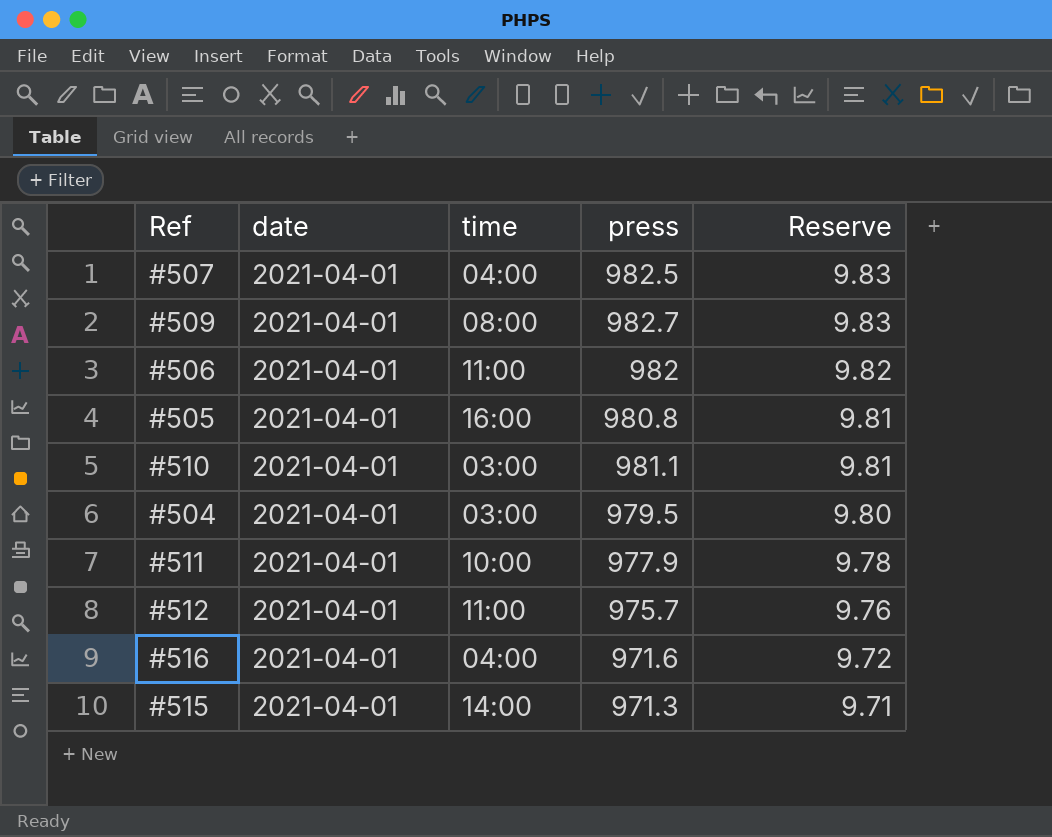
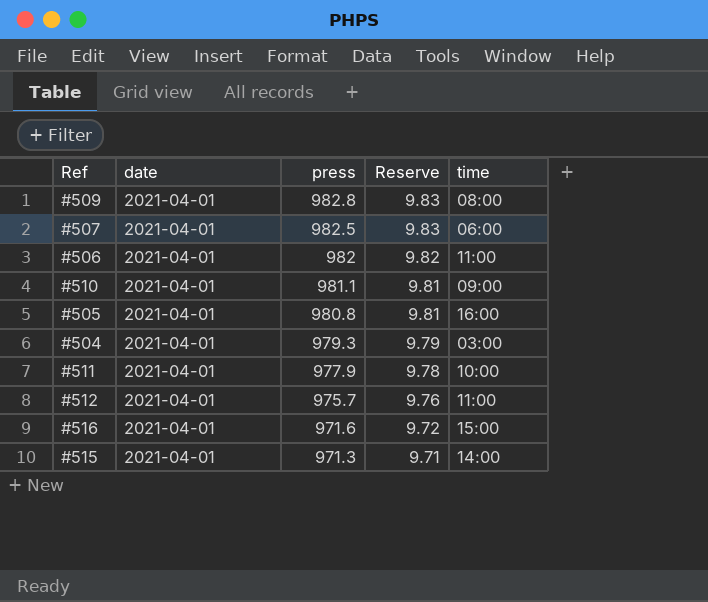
row order: Reserve descending -> press descending
column time | position: 3 -> 5
#509 | press: 982.7 -> 982.8
#507 | time: 04:00 -> 06:00
#510 | time: 03:00 -> 09:00
#504 | press: 979.5 -> 979.3
#504 | Reserve: 9.80 -> 9.79
#516 | time: 04:00 -> 15:00

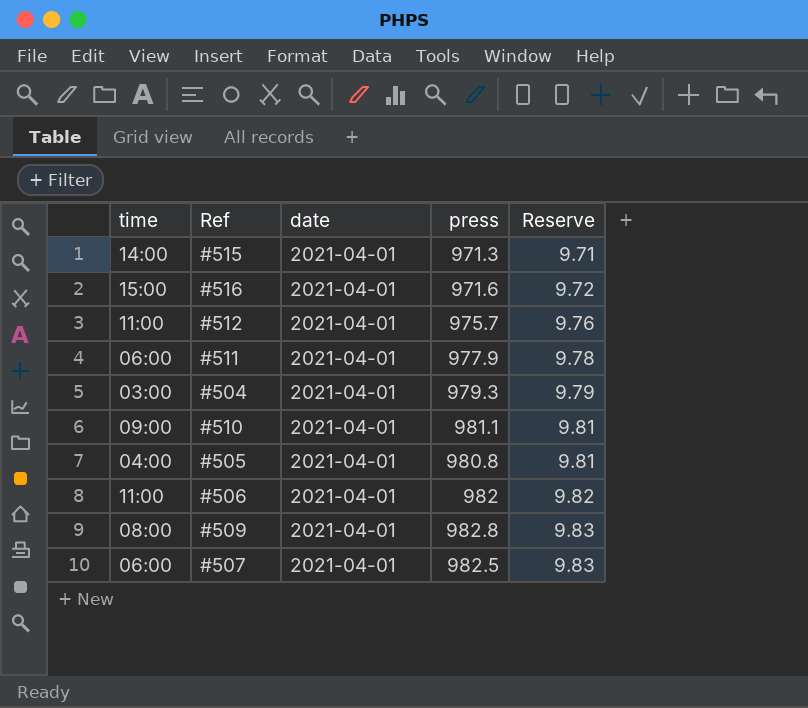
row order: press descending -> Reserve ascending
column time | position: 5 -> 1
#511 | time: 10:00 -> 06:00
#505 | time: 16:00 -> 04:00

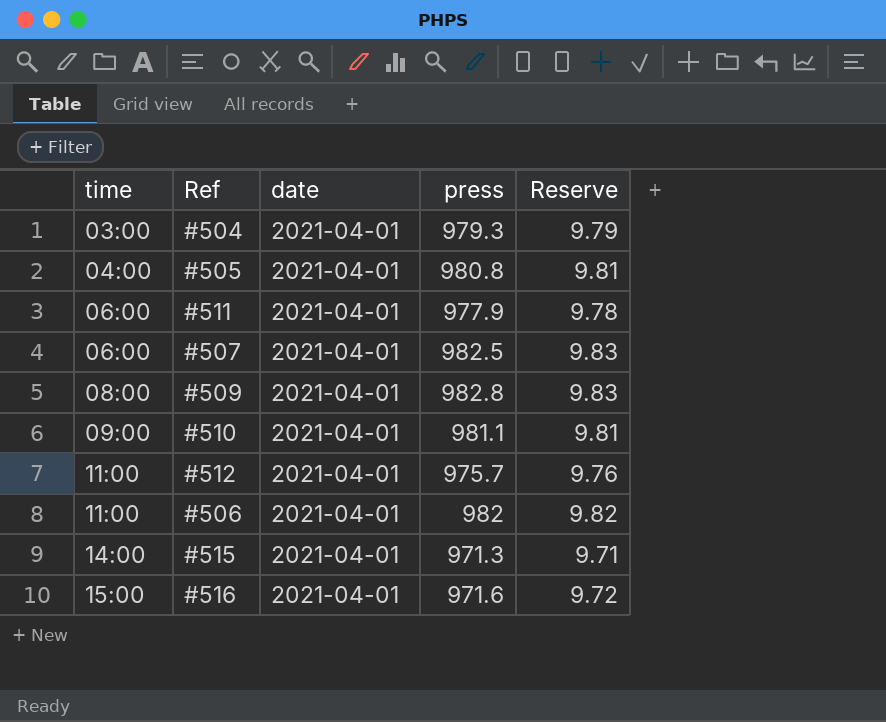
row order: Reserve ascending -> time ascending

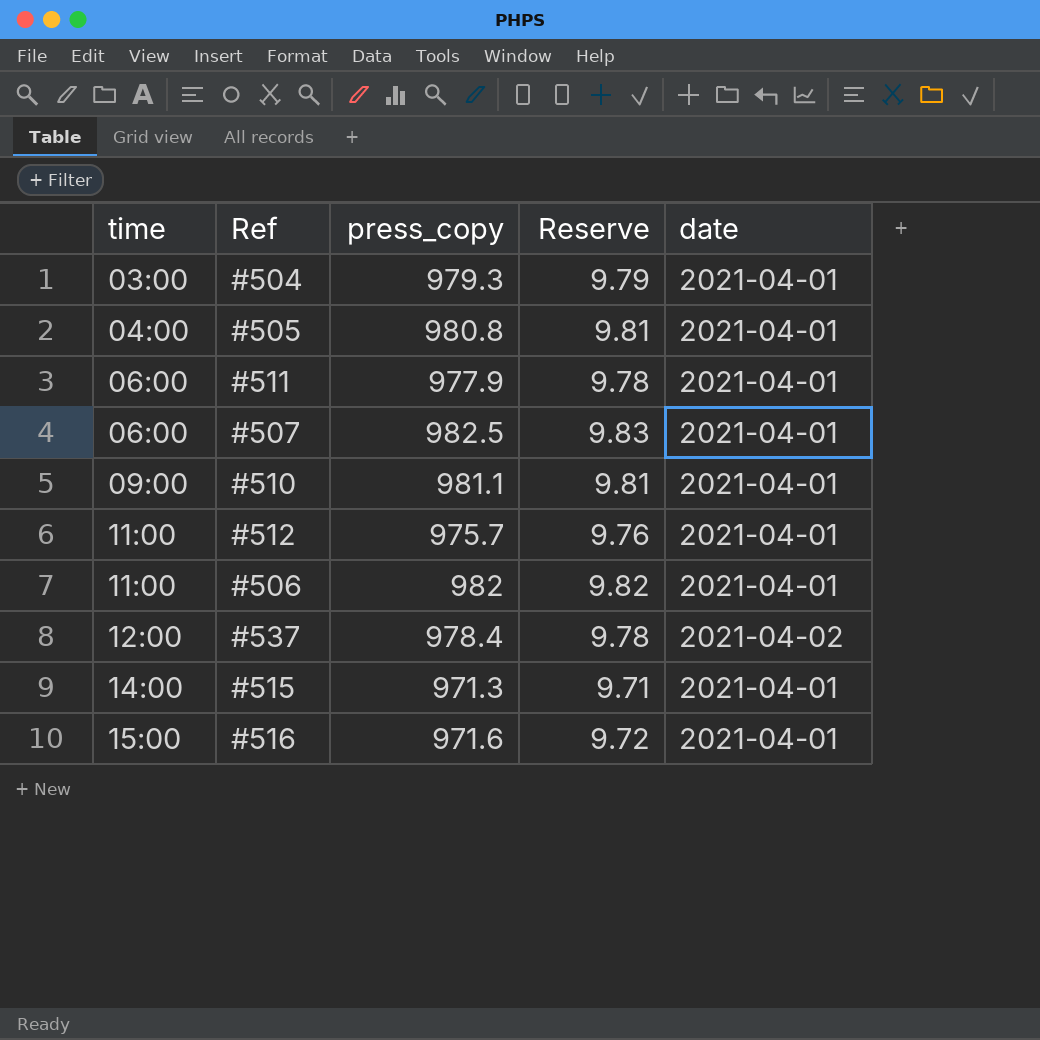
column name: press -> press_copy
column date | position: 3 -> 5
row #509: 08:00 | 2021-04-01 | 982.8 | 9.83 -> none
row #537: none -> 12:00 | 978.4 | 9.78 | 2021-04-02

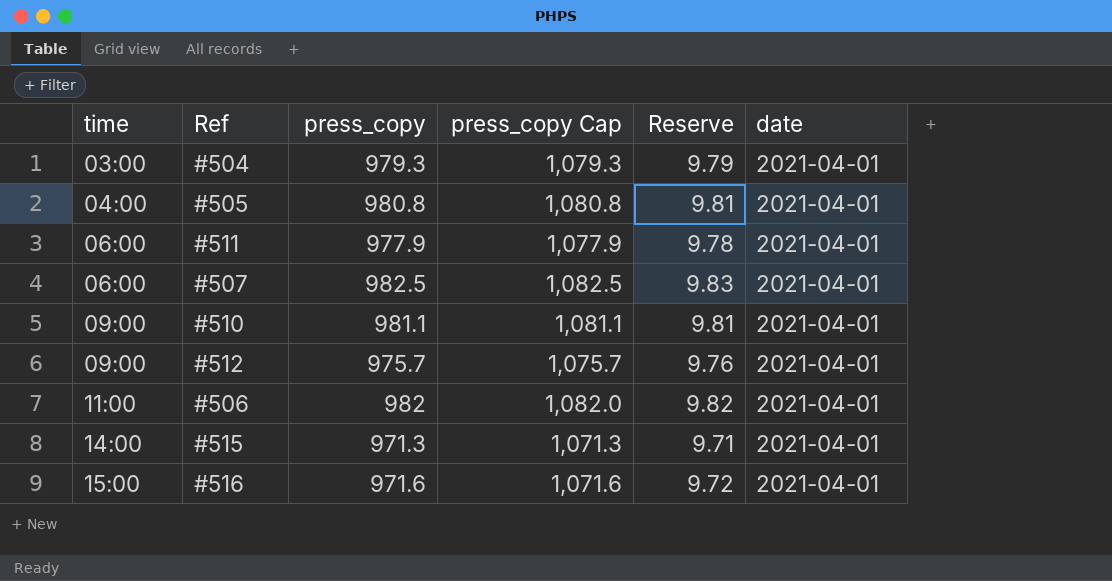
column press_copy Cap | formula: none -> [press_copy] + 100
row #537: 12:00 | 978.4 | 9.78 | 2021-04-02 -> none
#512 | time: 11:00 -> 09:00

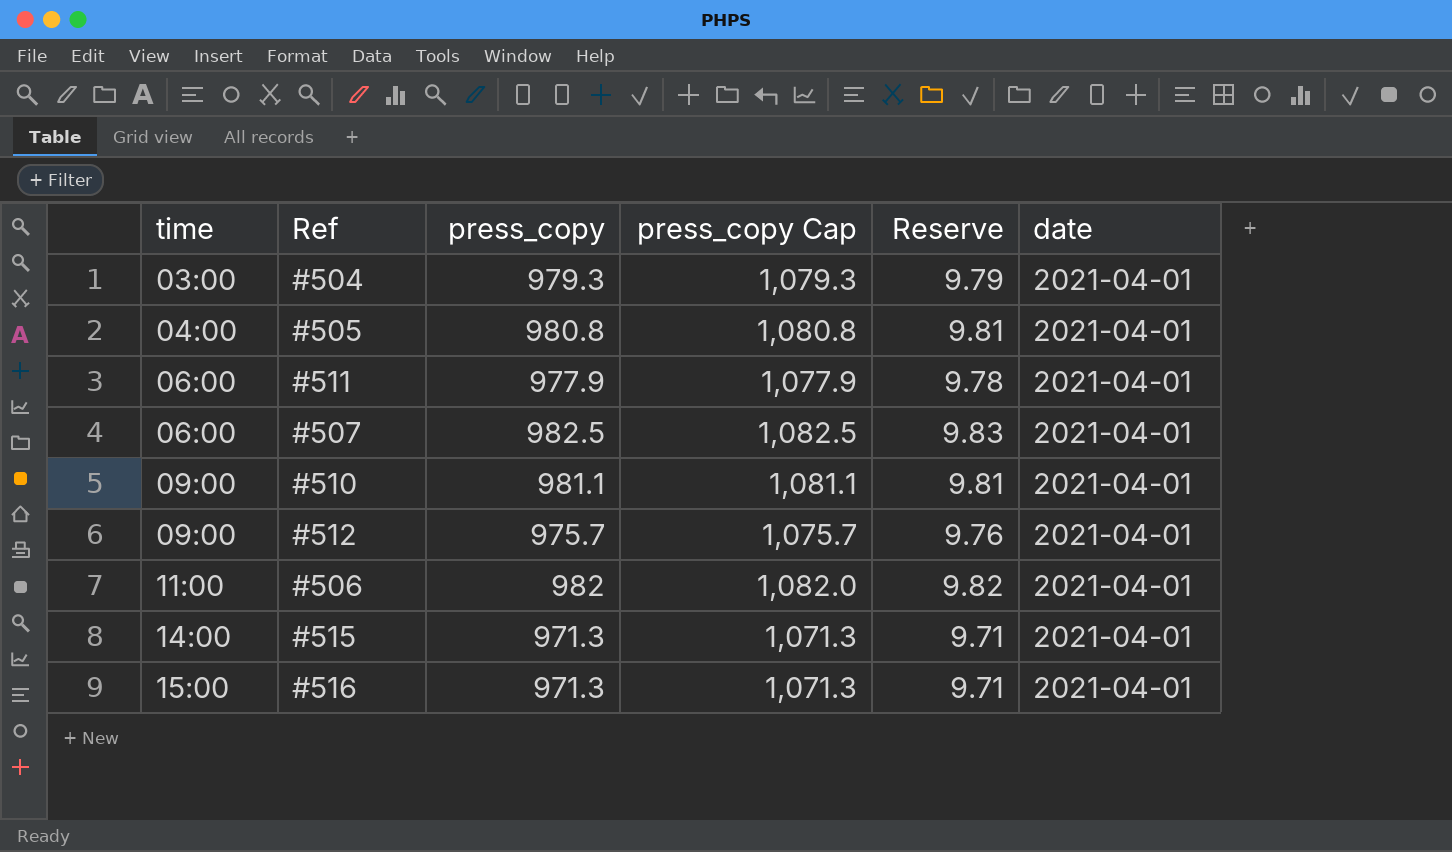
#516 | press_copy: 971.6 -> 971.3
#516 | press_copy Cap: 1,071.6 -> 1,071.3
#516 | Reserve: 9.72 -> 9.71

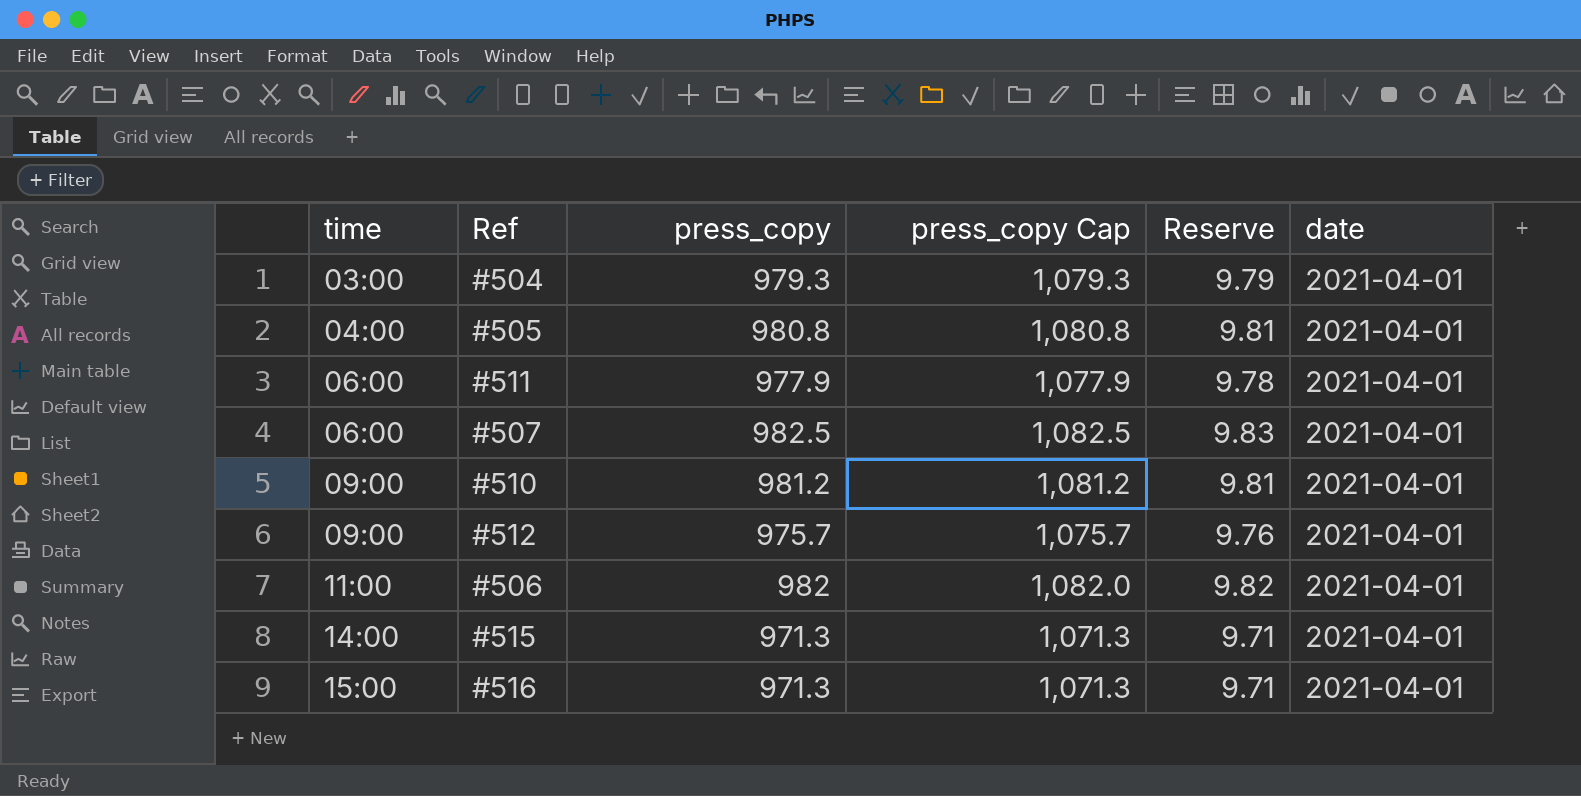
#510 | press_copy: 981.1 -> 981.2
#510 | press_copy Cap: 1,081.1 -> 1,081.2

